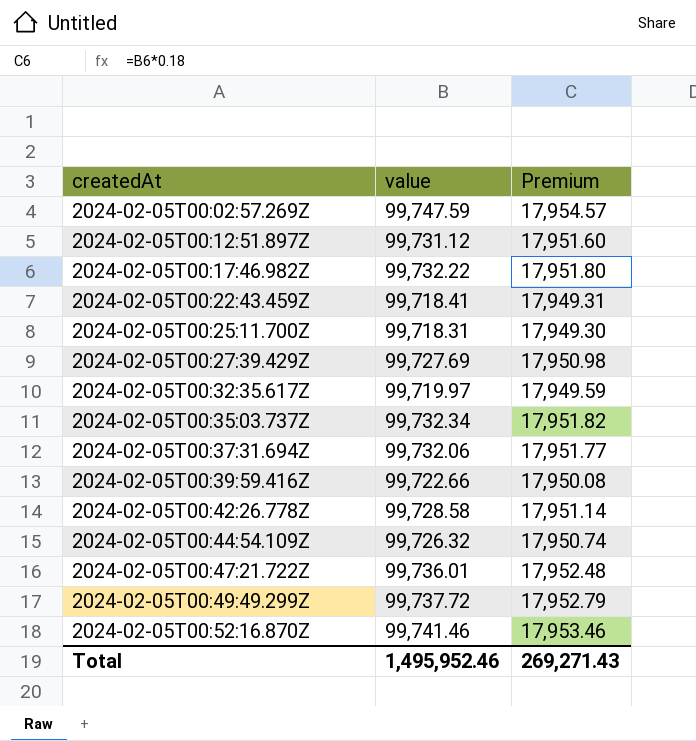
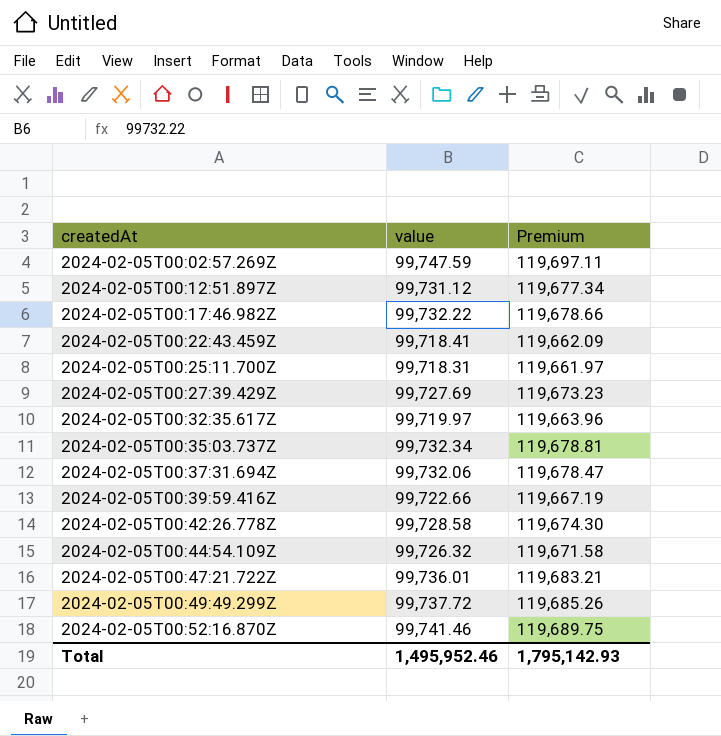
column Premium | formula: [value] * 0.18 -> [value] * 1.2
Total | Premium: 269,271.43 -> 1,795,142.93

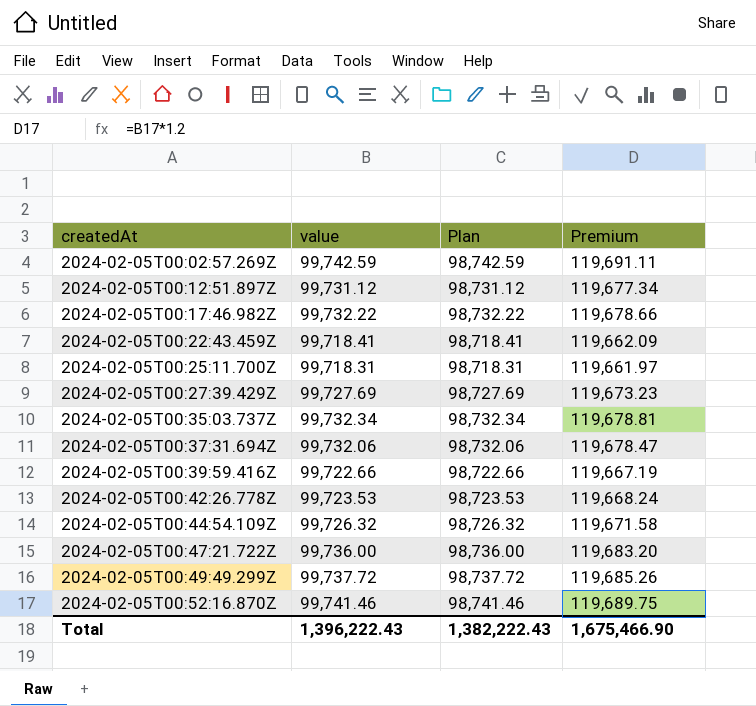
column Plan | formula: none -> [value] - 1000
row 2024-02-05T00:32:35.617Z: 99,719.97 | 119,663.96 -> none
2024-02-05T00:02:57.269Z | value: 99,747.59 -> 99,742.59
2024-02-05T00:02:57.269Z | Premium: 119,697.11 -> 119,691.11
2024-02-05T00:42:26.778Z | value: 99,728.58 -> 99,723.53
2024-02-05T00:42:26.778Z | Premium: 119,674.30 -> 119,668.24
2024-02-05T00:47:21.722Z | value: 99,736.01 -> 99,736.00
2024-02-05T00:47:21.722Z | Premium: 119,683.21 -> 119,683.20
Total | value: 1,495,952.46 -> 1,396,222.43
Total | Premium: 1,795,142.93 -> 1,675,466.90

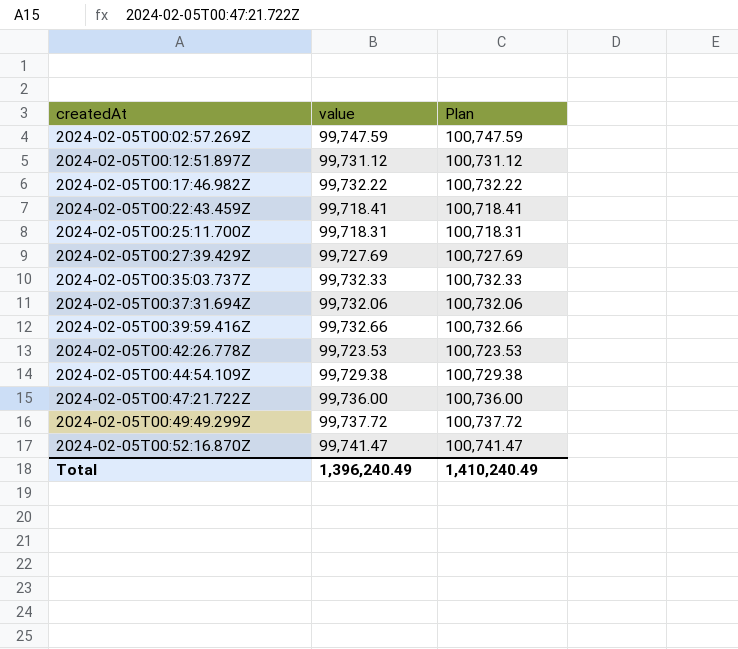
column Premium | formula: [value] * 1.2 -> none
column Plan | formula: [value] - 1000 -> [value] + 1000
2024-02-05T00:02:57.269Z | value: 99,742.59 -> 99,747.59
2024-02-05T00:35:03.737Z | value: 99,732.34 -> 99,732.33
2024-02-05T00:39:59.416Z | value: 99,722.66 -> 99,732.66
2024-02-05T00:44:54.109Z | value: 99,726.32 -> 99,729.38
2024-02-05T00:52:16.870Z | value: 99,741.46 -> 99,741.47
Total | value: 1,396,222.43 -> 1,396,240.49
Total | Plan: 1,382,222.43 -> 1,410,240.49

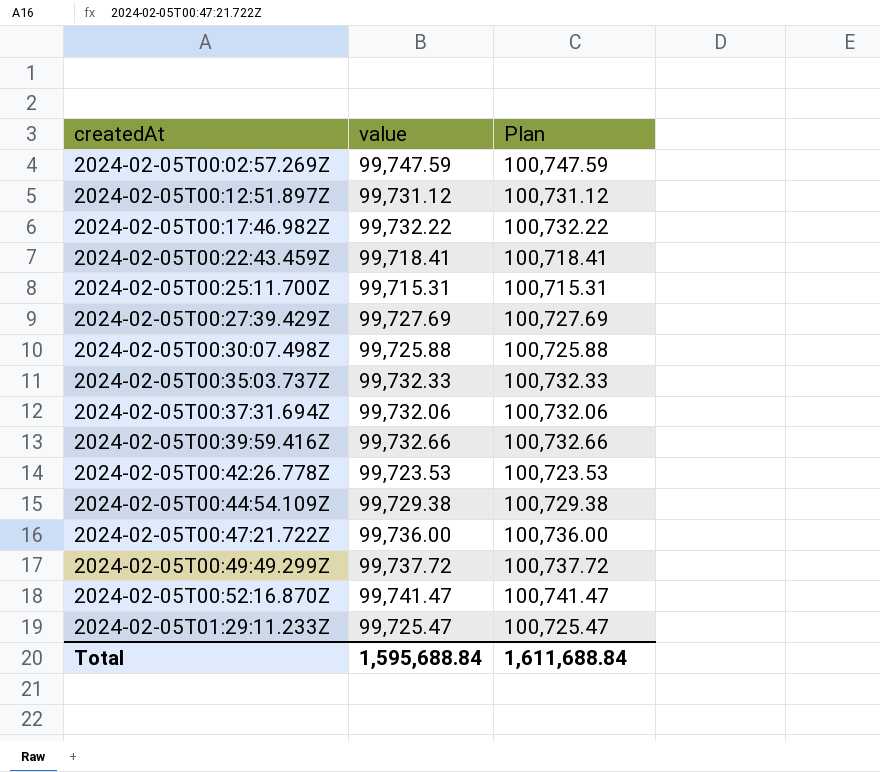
2024-02-05T00:25:11.700Z | value: 99,718.31 -> 99,715.31
2024-02-05T00:25:11.700Z | Plan: 100,718.31 -> 100,715.31
row 2024-02-05T00:30:07.498Z: none -> 99,725.88 | 100,725.88
row 2024-02-05T01:29:11.233Z: none -> 99,725.47 | 100,725.47
Total | value: 1,396,240.49 -> 1,595,688.84
Total | Plan: 1,410,240.49 -> 1,611,688.84

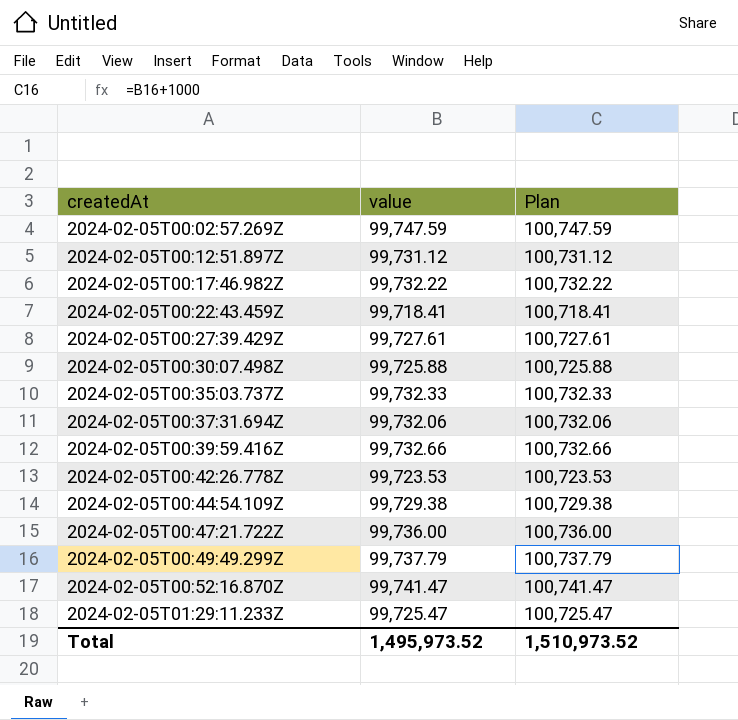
row 2024-02-05T00:25:11.700Z: 99,715.31 | 100,715.31 -> none
2024-02-05T00:27:39.429Z | value: 99,727.69 -> 99,727.61
2024-02-05T00:27:39.429Z | Plan: 100,727.69 -> 100,727.61
2024-02-05T00:49:49.299Z | value: 99,737.72 -> 99,737.79
2024-02-05T00:49:49.299Z | Plan: 100,737.72 -> 100,737.79
Total | value: 1,595,688.84 -> 1,495,973.52
Total | Plan: 1,611,688.84 -> 1,510,973.52

